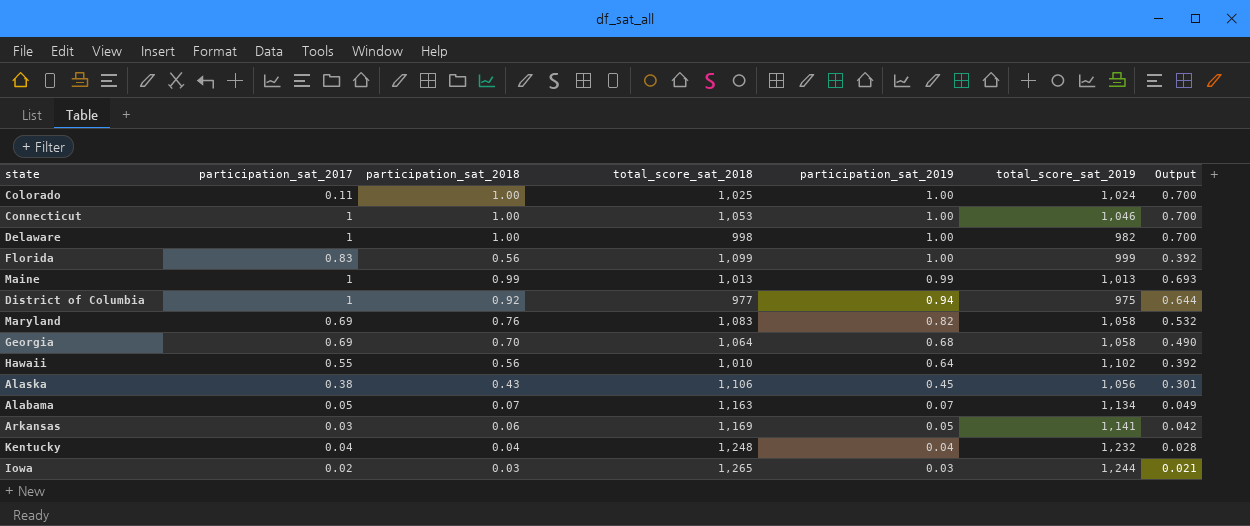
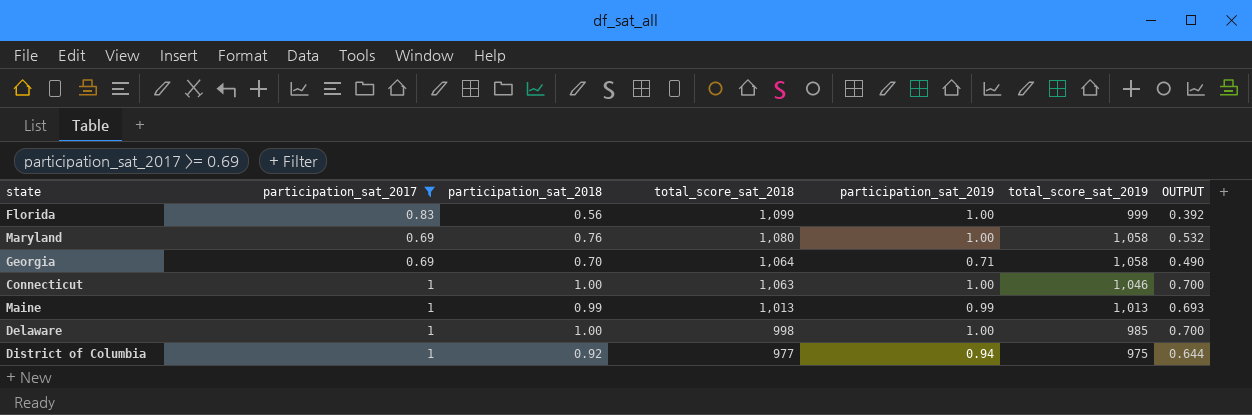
filter: none -> participation_sat_2017 >= 0.69
row order: participation_sat_2019 descending -> total_score_sat_2018 descending
column name: Output -> OUTPUT
Maryland | total_score_sat_2018: 1,083 -> 1,080
Maryland | participation_sat_2019: 0.82 -> 1.00
Georgia | participation_sat_2019: 0.68 -> 0.71
Connecticut | total_score_sat_2018: 1,053 -> 1,063
Delaware | total_score_sat_2019: 982 -> 985

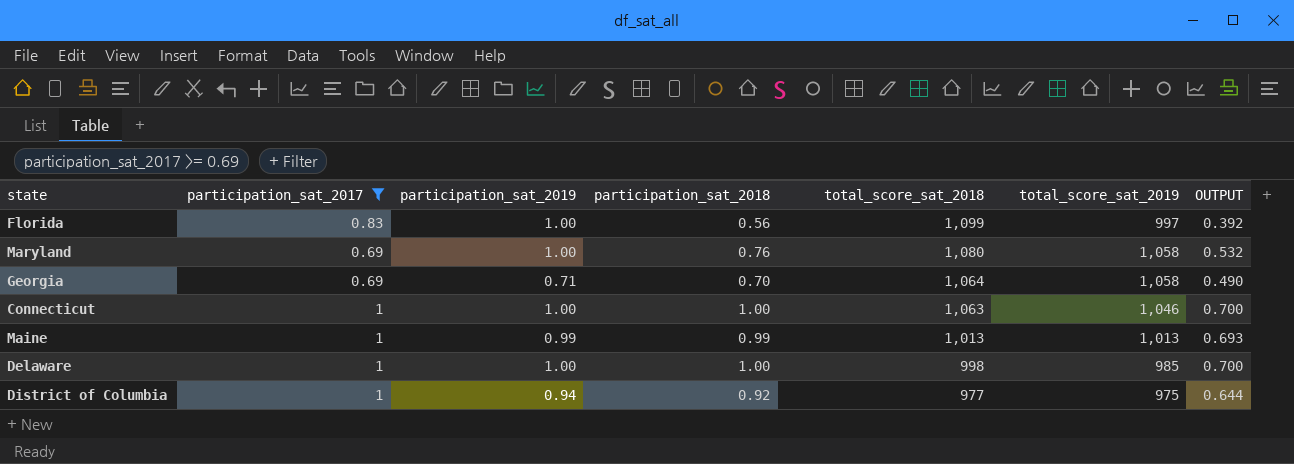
column participation_sat_2019 | position: 5 -> 3
Florida | total_score_sat_2019: 999 -> 997

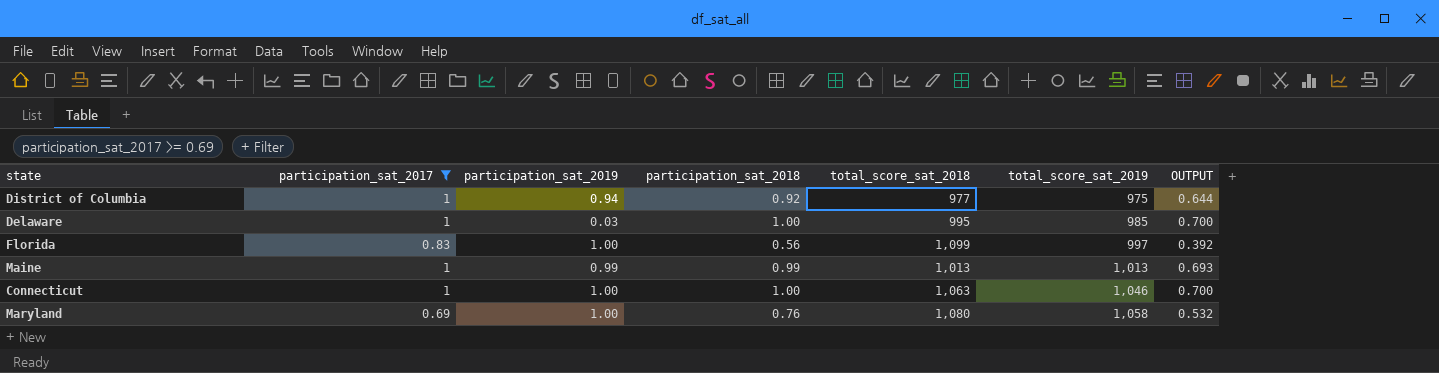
row order: total_score_sat_2018 descending -> total_score_sat_2019 ascending
row Georgia: 0.69 | 0.71 | 0.70 | 1,064 | 1,058 | 0.490 -> none
Delaware | participation_sat_2019: 1.00 -> 0.03
Delaware | total_score_sat_2018: 998 -> 995

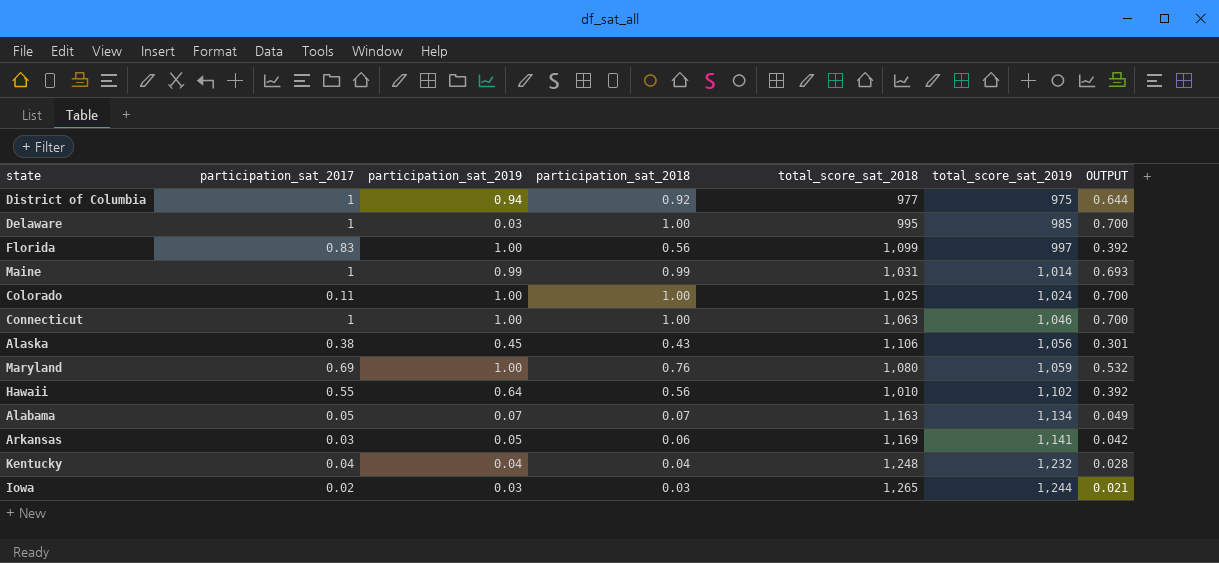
filter: participation_sat_2017 >= 0.69 -> none
Maine | total_score_sat_2018: 1,013 -> 1,031
Maine | total_score_sat_2019: 1,013 -> 1,014
Maryland | total_score_sat_2019: 1,058 -> 1,059

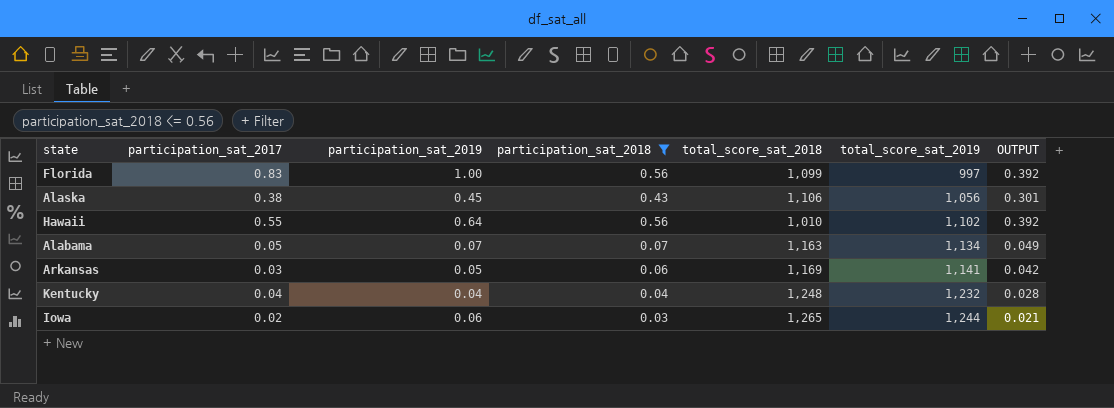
filter: none -> participation_sat_2018 <= 0.56
Iowa | participation_sat_2019: 0.03 -> 0.06

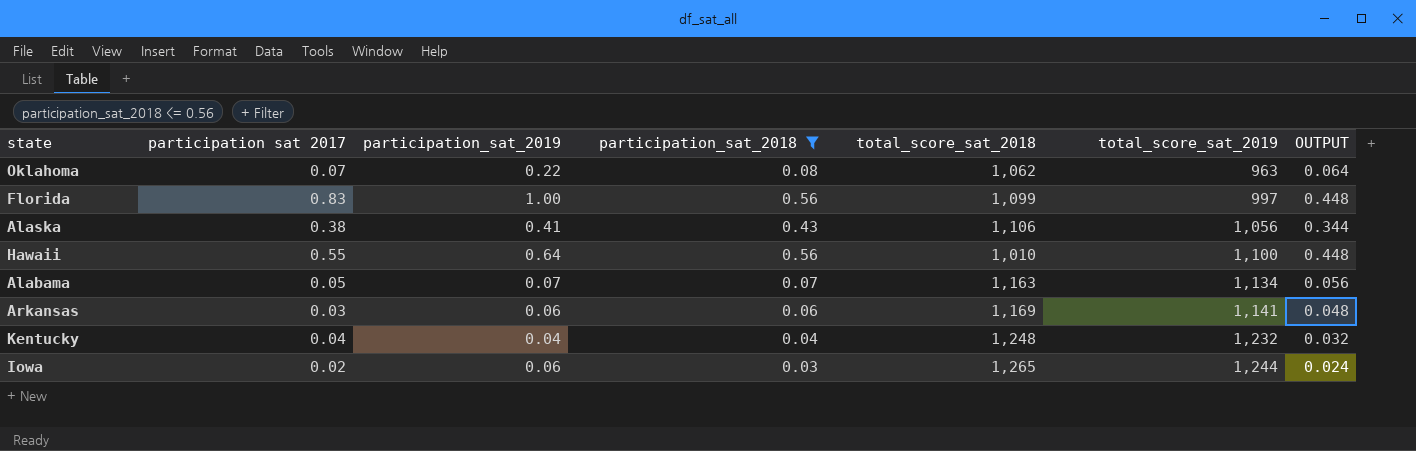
column name: participation_sat_2017 -> participation sat 2017
column OUTPUT | formula: [participation_sat_2018] * 0.7 -> [participation_sat_2018] * 0.8
row Oklahoma: none -> 0.07 | 0.22 | 0.08 | 1,062 | 963 | 0.064
Alaska | participation_sat_2019: 0.45 -> 0.41
Hawaii | total_score_sat_2019: 1,102 -> 1,100
Arkansas | participation_sat_2019: 0.05 -> 0.06

